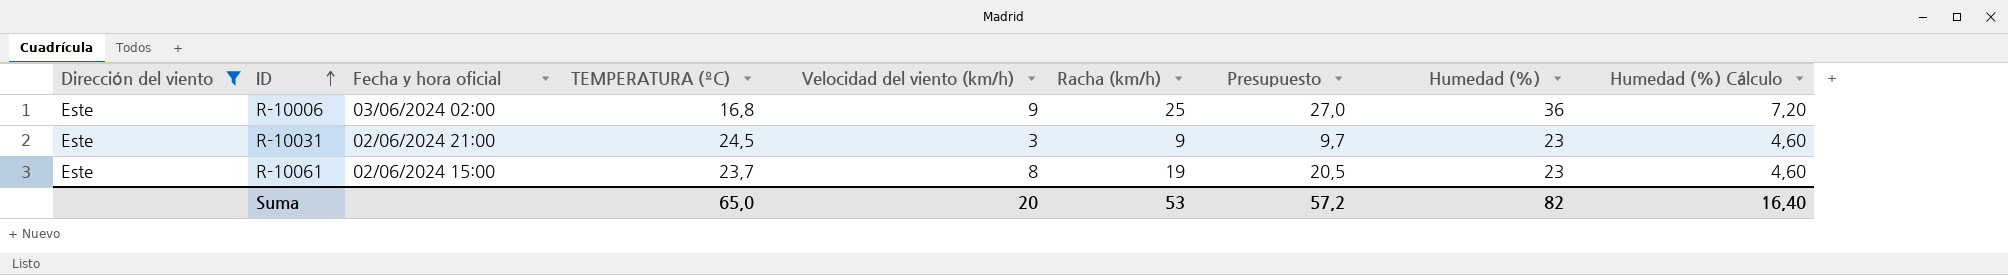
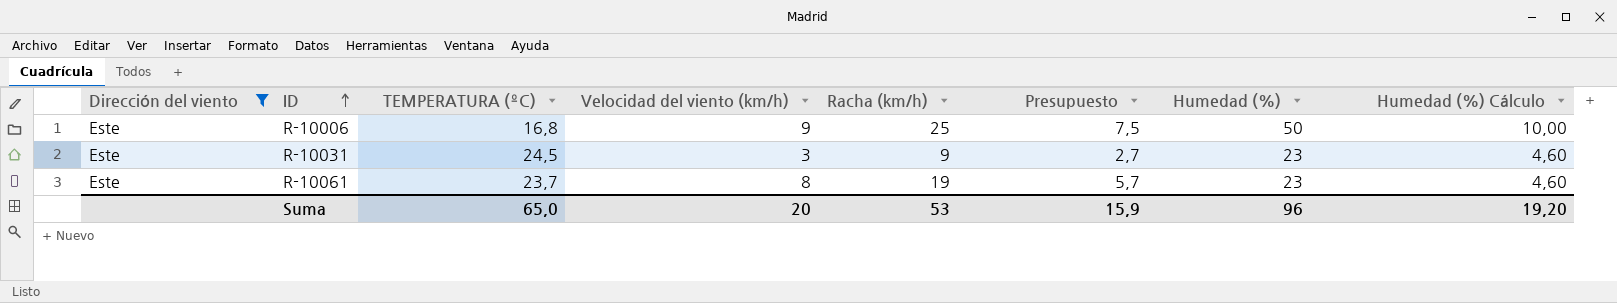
column Fecha y hora oficial | position: 3 -> none
column Presupuesto | formula: [Racha (km/h)] * 1,08 -> [Racha (km/h)] * 0,3
R-10006 | Humedad (%): 36 -> 50
R-10006 | Humedad (%) Cálculo: 7,20 -> 10,00
Suma | Presupuesto: 57,2 -> 15,9
Suma | Humedad (%): 82 -> 96
Suma | Humedad (%) Cálculo: 16,40 -> 19,20

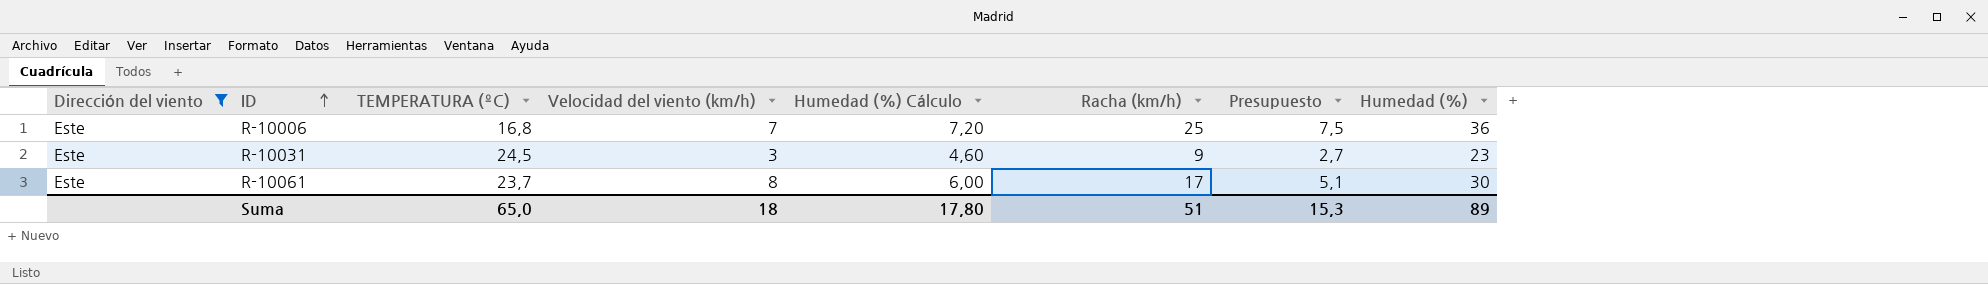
column Humedad (%) Cálculo | position: 8 -> 5
R-10006 | Velocidad del viento (km/h): 9 -> 7
R-10006 | Humedad (%) Cálculo: 10,00 -> 7,20
R-10006 | Humedad (%): 50 -> 36
R-10061 | Humedad (%) Cálculo: 4,60 -> 6,00
R-10061 | Racha (km/h): 19 -> 17
R-10061 | Presupuesto: 5,7 -> 5,1
R-10061 | Humedad (%): 23 -> 30
Suma | Velocidad del viento (km/h): 20 -> 18
Suma | Humedad (%) Cálculo: 19,20 -> 17,80
Suma | Racha (km/h): 53 -> 51
Suma | Presupuesto: 15,9 -> 15,3
Suma | Humedad (%): 96 -> 89

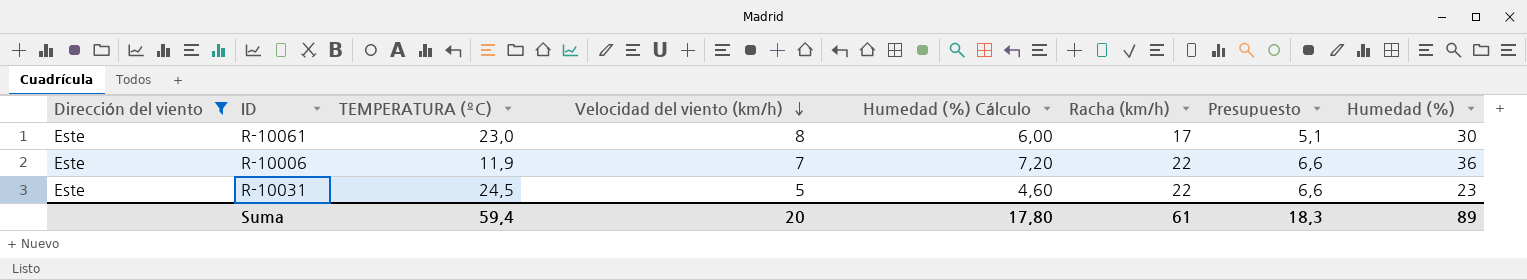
row order: ID ascending -> Velocidad del viento (km/h) descending
R-10061 | TEMPERATURA (ºC): 23,7 -> 23,0
R-10006 | TEMPERATURA (ºC): 16,8 -> 11,9
R-10006 | Racha (km/h): 25 -> 22
R-10006 | Presupuesto: 7,5 -> 6,6
R-10031 | Velocidad del viento (km/h): 3 -> 5
R-10031 | Racha (km/h): 9 -> 22
R-10031 | Presupuesto: 2,7 -> 6,6
Suma | TEMPERATURA (ºC): 65,0 -> 59,4
Suma | Velocidad del viento (km/h): 18 -> 20
Suma | Racha (km/h): 51 -> 61
Suma | Presupuesto: 15,3 -> 18,3

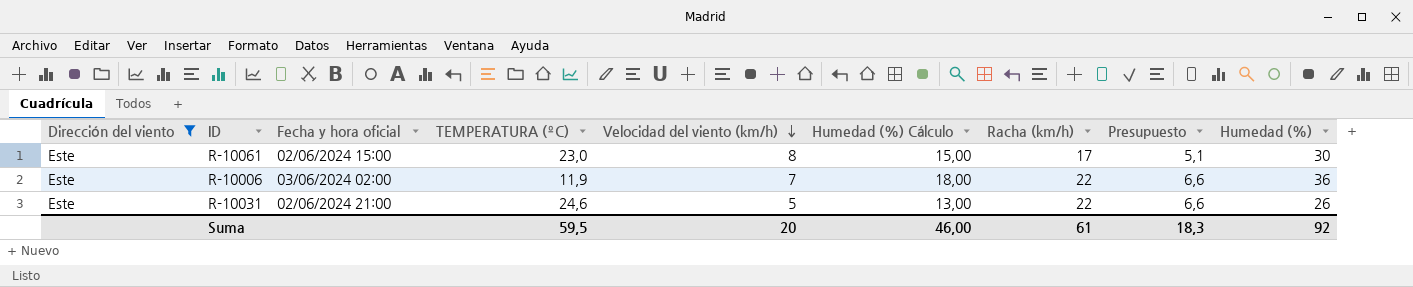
column Fecha y hora oficial | position: none -> 3
column Humedad (%) Cálculo | formula: [Humedad (%)] * 0,2 -> [Humedad (%)] * 0,5
R-10031 | TEMPERATURA (ºC): 24,5 -> 24,6
R-10031 | Humedad (%): 23 -> 26
Suma | TEMPERATURA (ºC): 59,4 -> 59,5
Suma | Humedad (%) Cálculo: 17,80 -> 46,00
Suma | Humedad (%): 89 -> 92

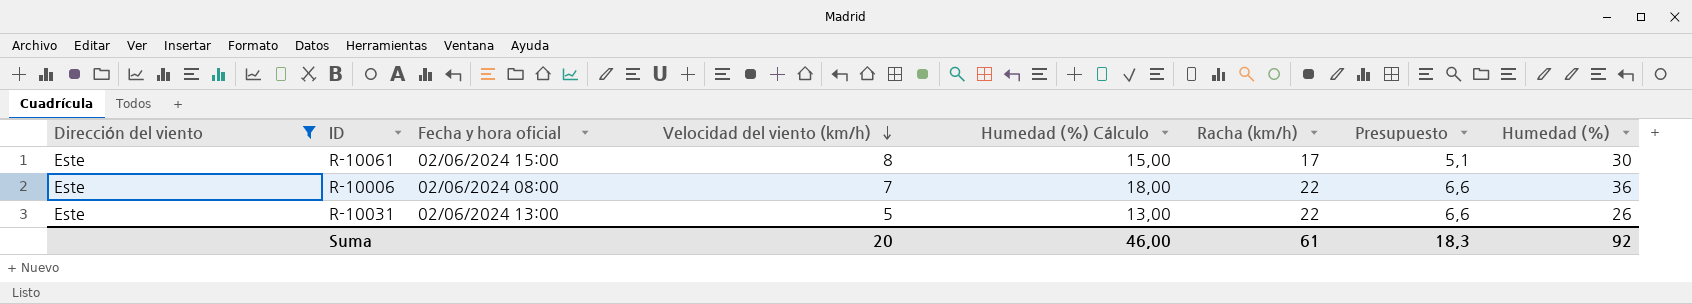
column TEMPERATURA (ºC) | position: 4 -> none
R-10006 | Fecha y hora oficial: 03/06/2024 02:00 -> 02/06/2024 08:00
R-10031 | Fecha y hora oficial: 02/06/2024 21:00 -> 02/06/2024 13:00

